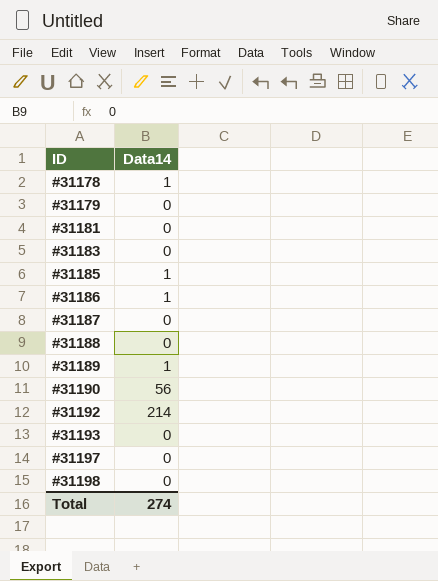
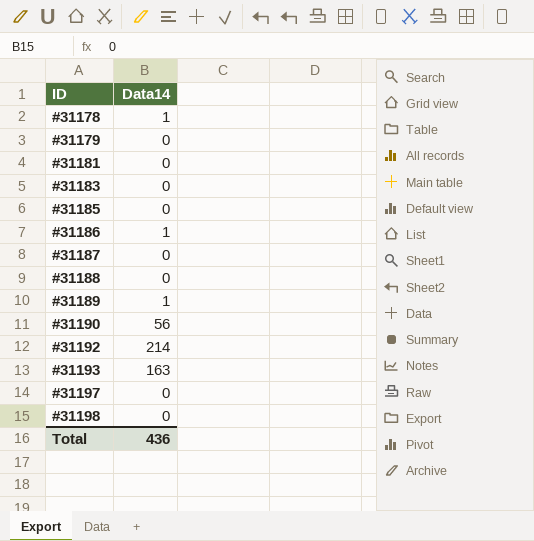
#31185 | Data14: 1 -> 0
#31193 | Data14: 0 -> 163
Total | Data14: 274 -> 436

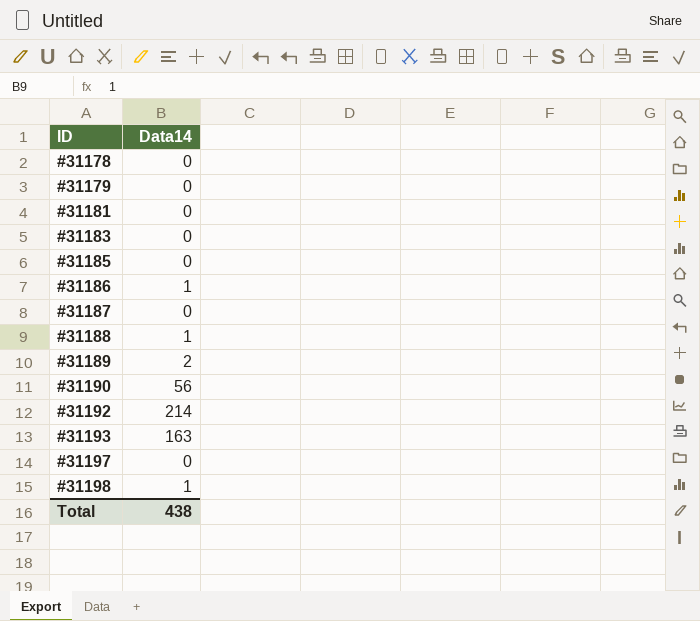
#31178 | Data14: 1 -> 0
#31188 | Data14: 0 -> 1
#31189 | Data14: 1 -> 2
#31198 | Data14: 0 -> 1
Total | Data14: 436 -> 438

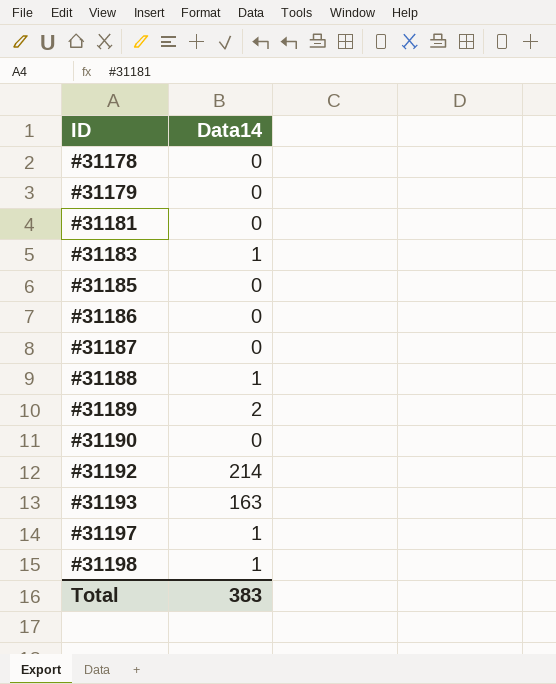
#31183 | Data14: 0 -> 1
#31186 | Data14: 1 -> 0
#31190 | Data14: 56 -> 0
#31197 | Data14: 0 -> 1
Total | Data14: 438 -> 383

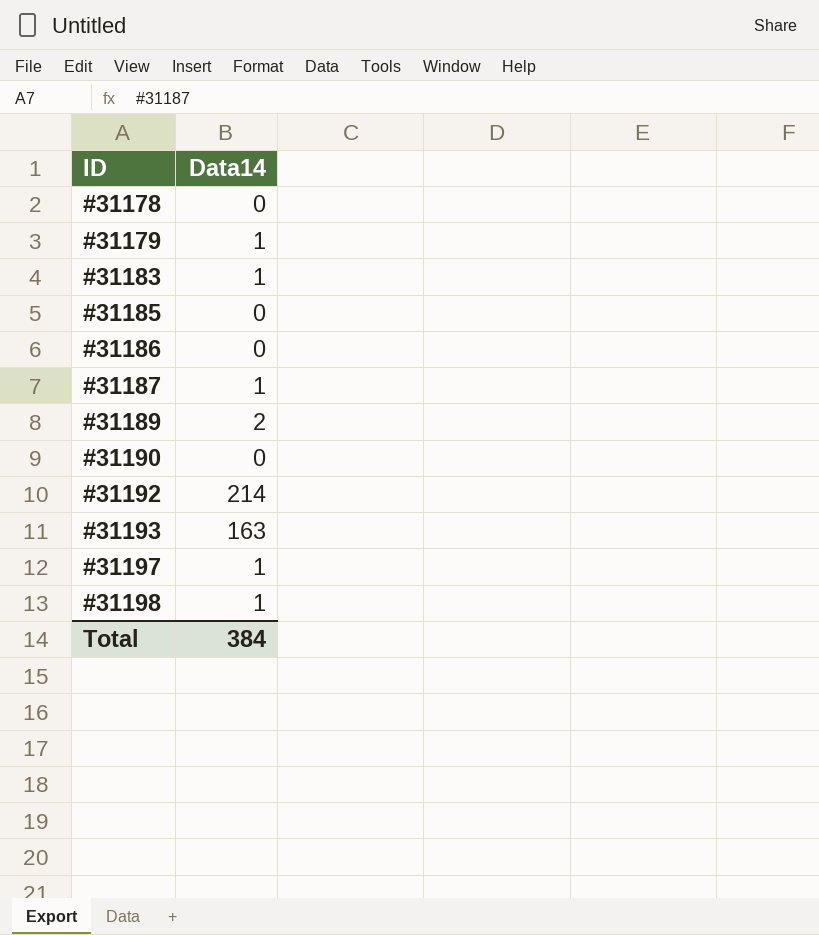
row #31181: 0 -> none
row #31188: 1 -> none
#31179 | Data14: 0 -> 1
#31187 | Data14: 0 -> 1
Total | Data14: 383 -> 384

